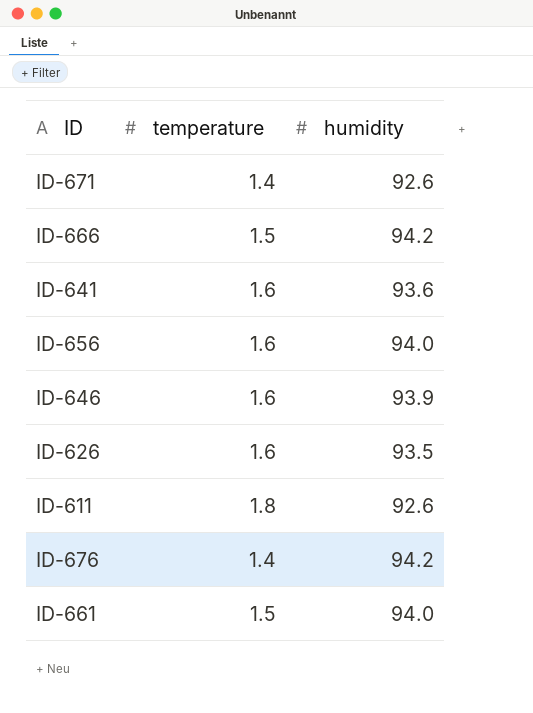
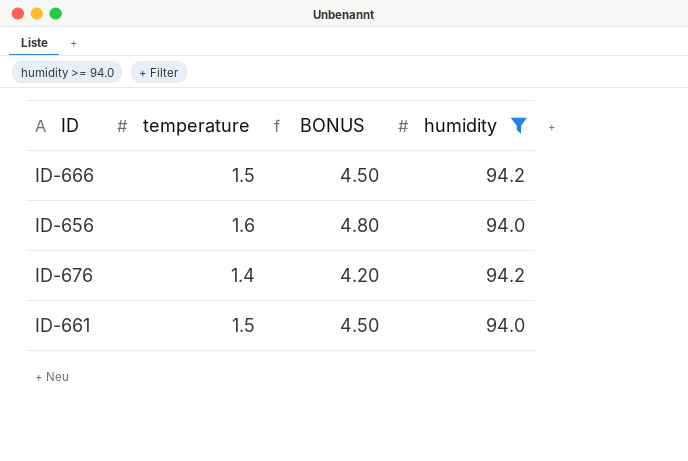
filter: none -> humidity >= 94.0
column BONUS | formula: none -> [temperature] * 3

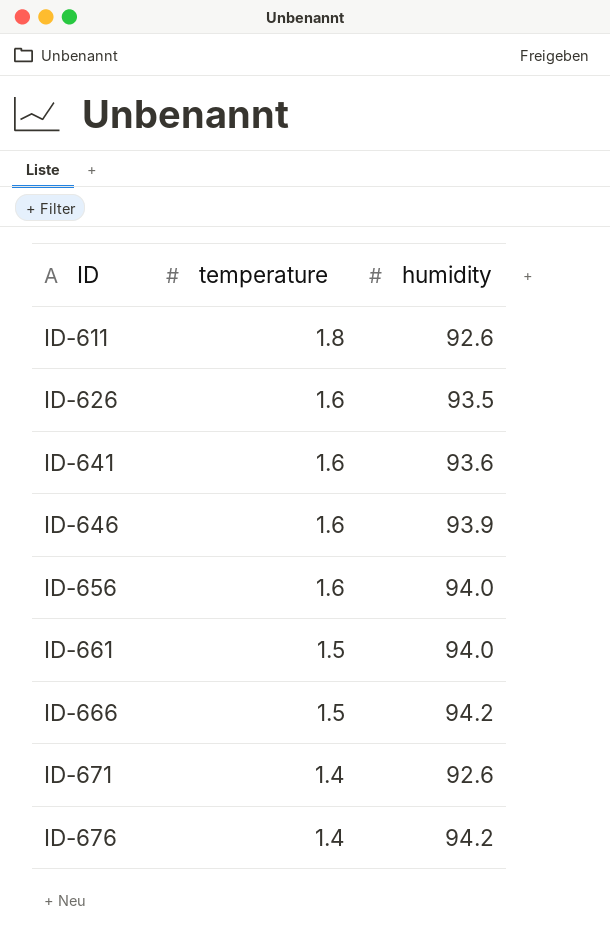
filter: humidity >= 94.0 -> none
row order: none -> ID ascending
column BONUS | formula: [temperature] * 3 -> none

